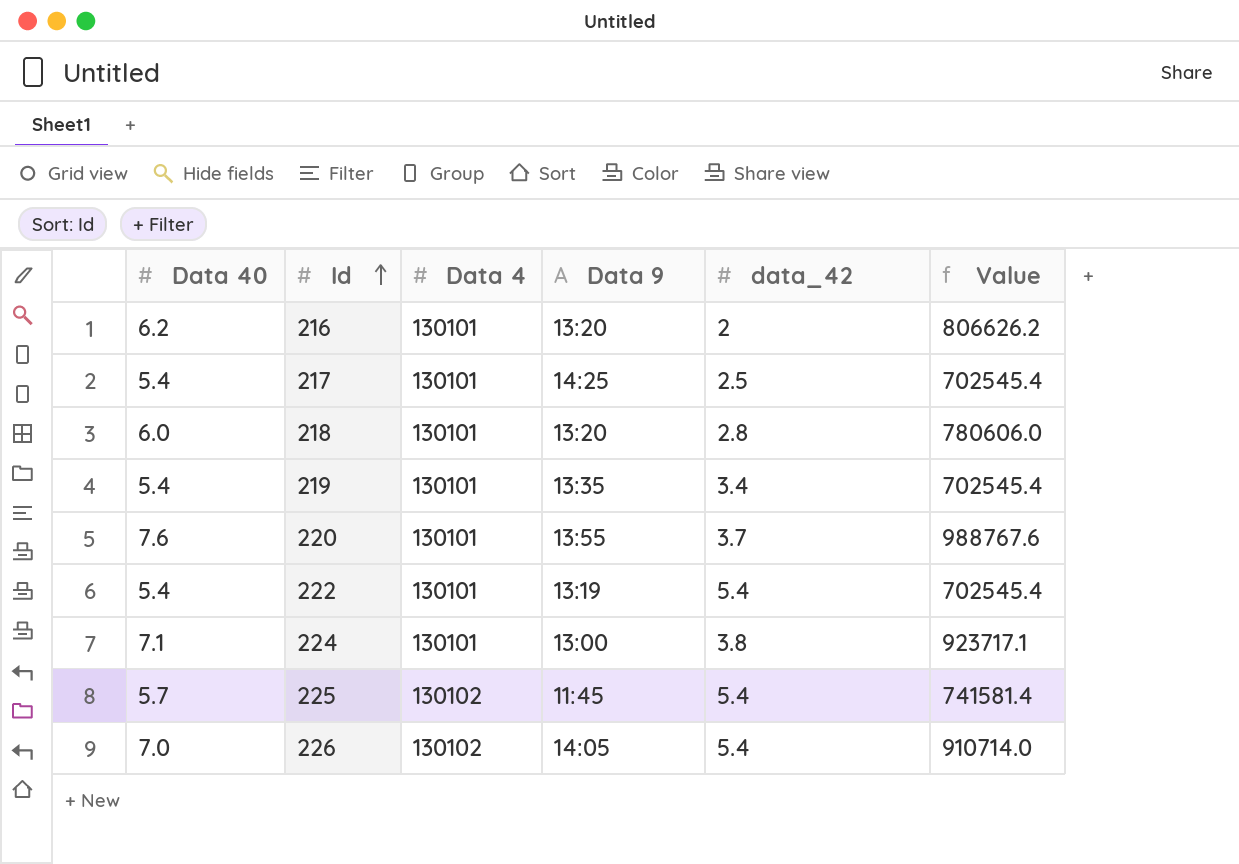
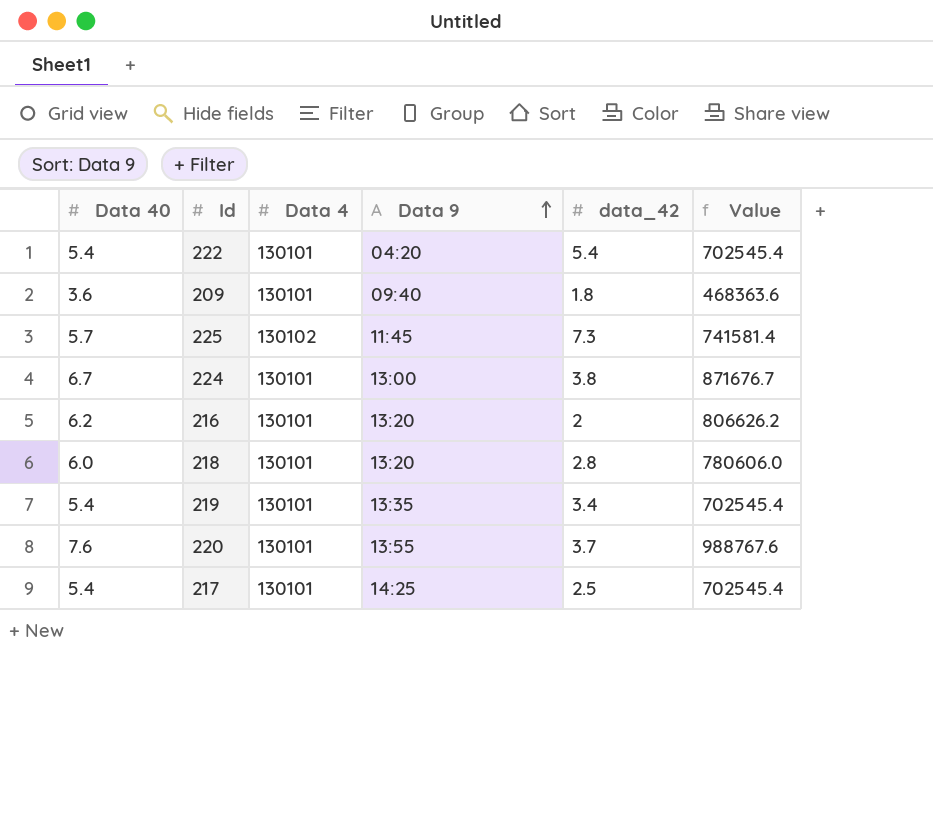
row order: Id ascending -> Data 9 ascending
row 226: 7.0 | 130102 | 14:05 | 5.4 | 910714.0 -> none
222 | Data 9: 13:19 -> 04:20
row 209: none -> 3.6 | 130101 | 09:40 | 1.8 | 468363.6
225 | data_42: 5.4 -> 7.3
224 | Data 40: 7.1 -> 6.7
224 | Value: 923717.1 -> 871676.7

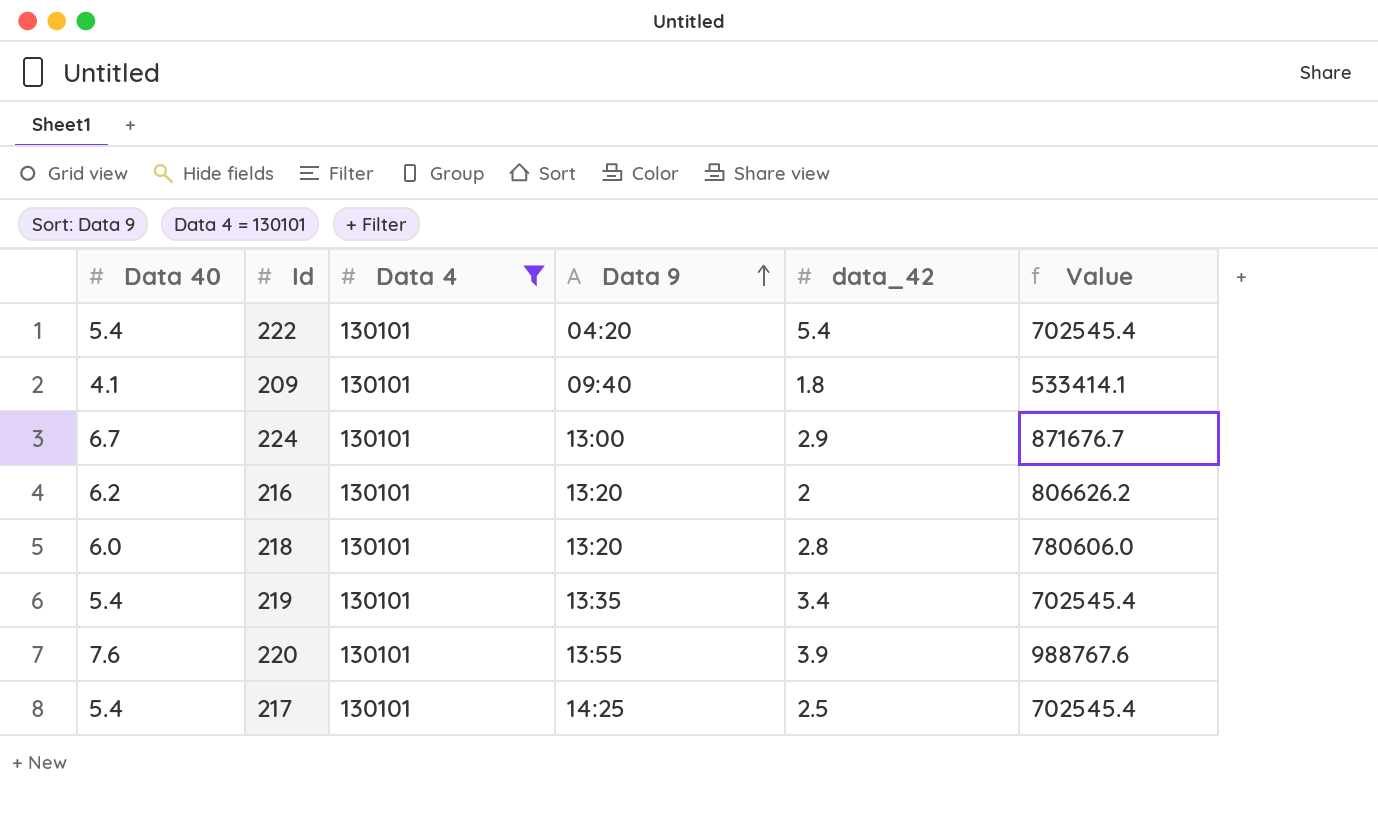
filter: none -> Data 4 = 130101
209 | Data 40: 3.6 -> 4.1
209 | Value: 468363.6 -> 533414.1
224 | data_42: 3.8 -> 2.9
220 | data_42: 3.7 -> 3.9

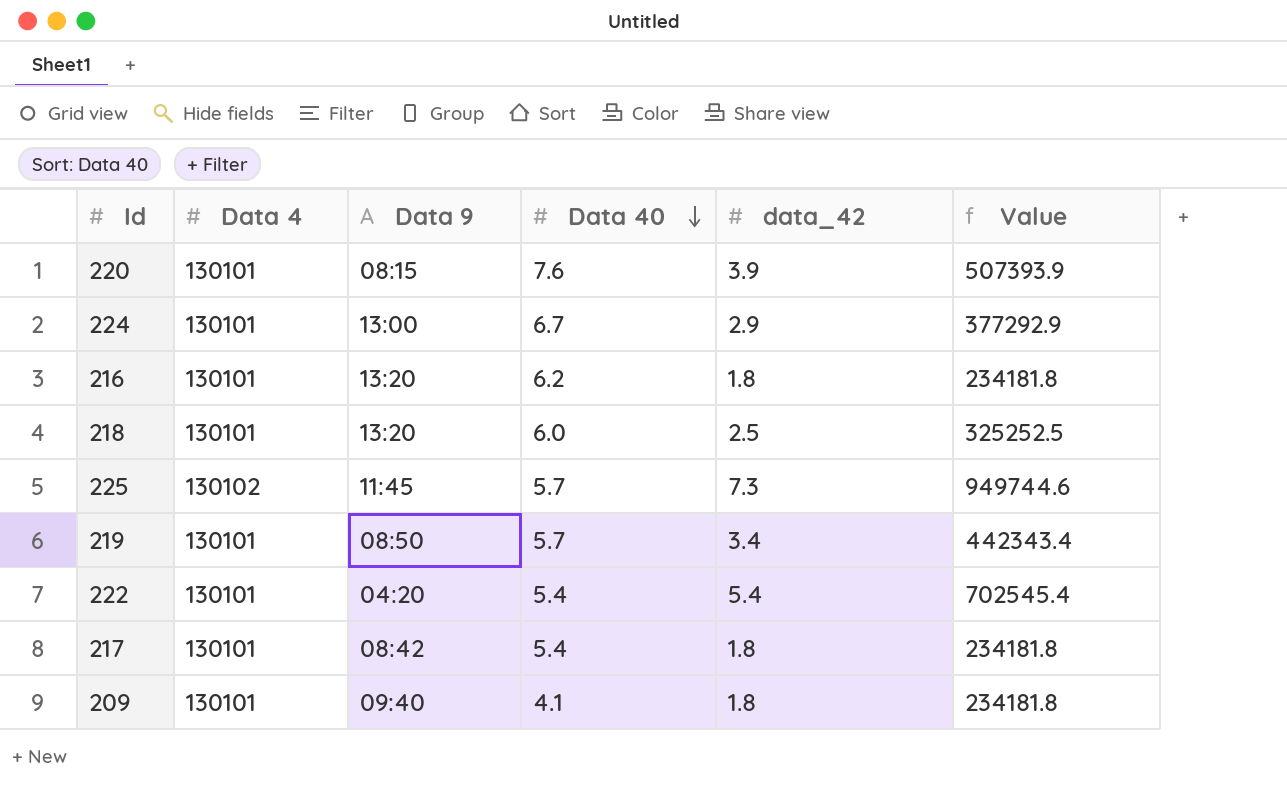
filter: Data 4 = 130101 -> none
row order: Data 9 ascending -> Data 40 descending
column Data 40 | position: 1 -> 4
column Value | formula: [Data 40] * [Data 4] -> [Data 4] * [data_42]
220 | Data 9: 13:55 -> 08:15
216 | data_42: 2 -> 1.8
218 | data_42: 2.8 -> 2.5
219 | Data 9: 13:35 -> 08:50
219 | Data 40: 5.4 -> 5.7
217 | Data 9: 14:25 -> 08:42
217 | data_42: 2.5 -> 1.8

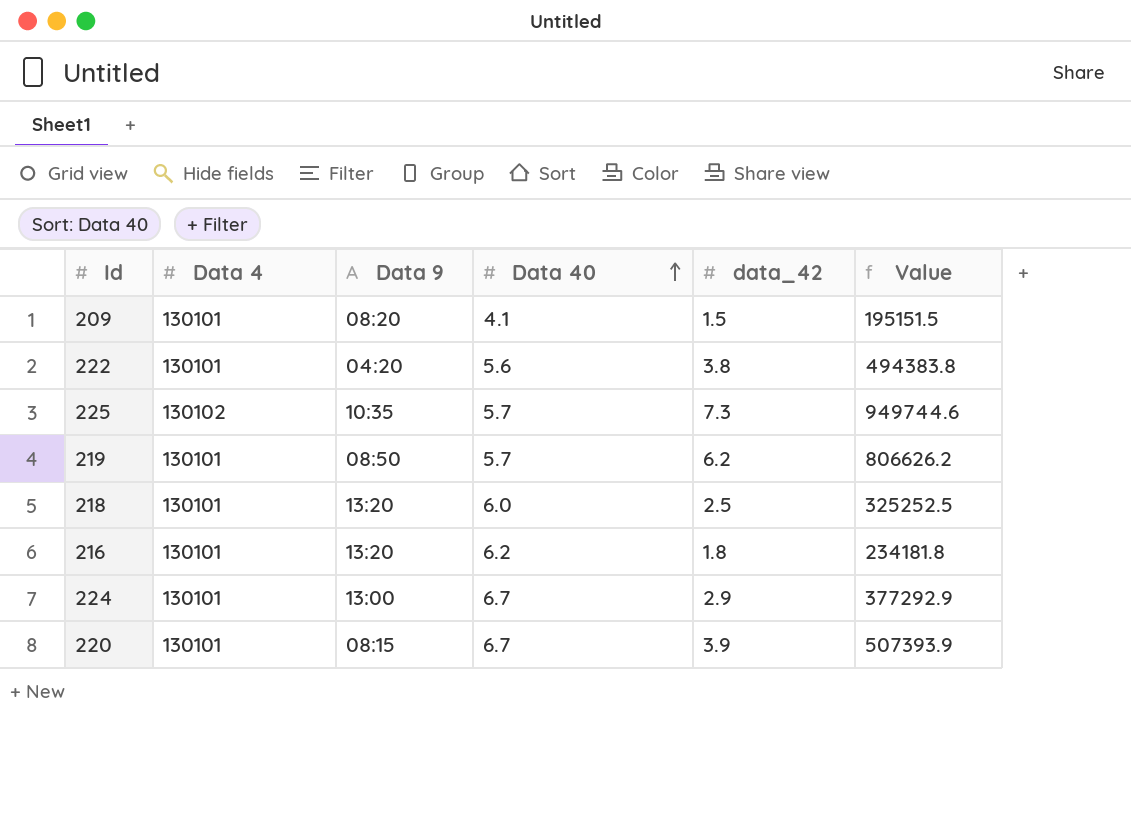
row order: Data 40 descending -> Data 40 ascending
row 217: 130101 | 08:42 | 5.4 | 1.8 | 234181.8 -> none
209 | Data 9: 09:40 -> 08:20
209 | data_42: 1.8 -> 1.5
209 | Value: 234181.8 -> 195151.5
222 | Data 40: 5.4 -> 5.6
222 | data_42: 5.4 -> 3.8
222 | Value: 702545.4 -> 494383.8
225 | Data 9: 11:45 -> 10:35
219 | data_42: 3.4 -> 6.2
219 | Value: 442343.4 -> 806626.2
220 | Data 40: 7.6 -> 6.7

